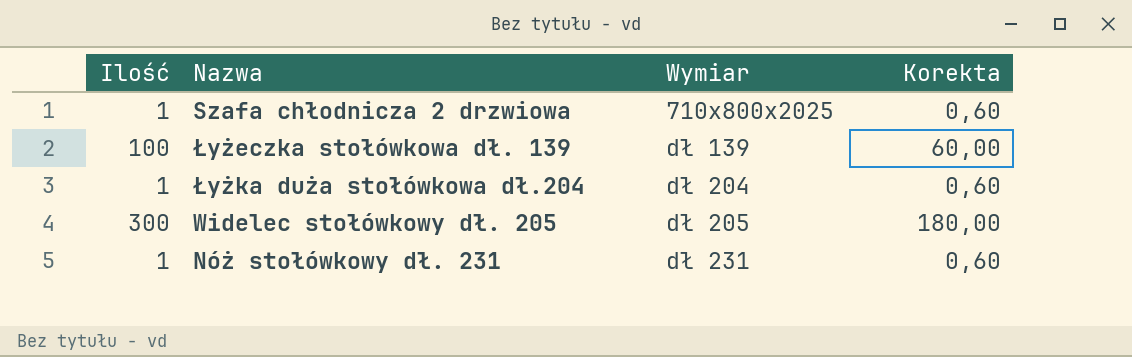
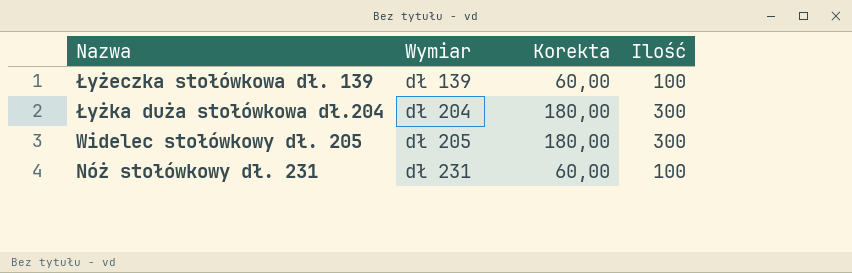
column Ilość | position: 1 -> 4
row Szafa chłodnicza 2 drzwiowa: 1 | 710x800x2025 | 0,60 -> none
Łyżka duża stołówkowa dł.204 | Korekta: 0,60 -> 180,00
Łyżka duża stołówkowa dł.204 | Ilość: 1 -> 300
Nóż stołówkowy dł. 231 | Korekta: 0,60 -> 60,00
Nóż stołówkowy dł. 231 | Ilość: 1 -> 100

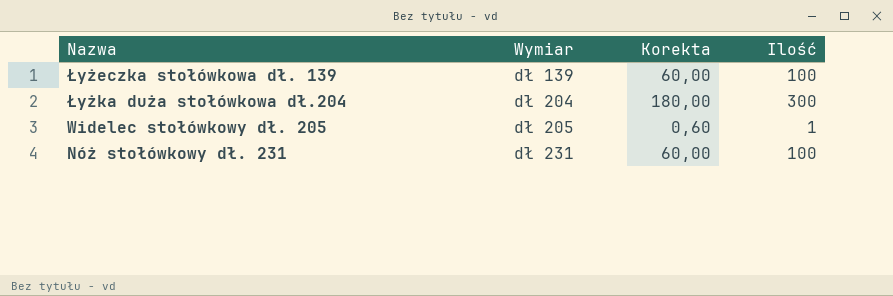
Widelec stołówkowy dł. 205 | Korekta: 180,00 -> 0,60
Widelec stołówkowy dł. 205 | Ilość: 300 -> 1

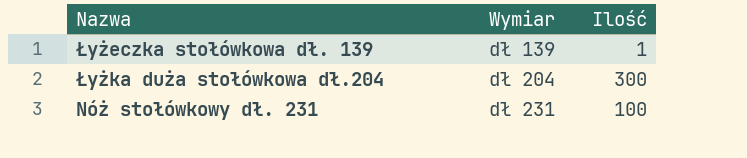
column Korekta | formula: [Ilość] * 0,6 -> none
row Widelec stołówkowy dł. 205: dł 205 | 0,60 | 1 -> none
Łyżeczka stołówkowa dł. 139 | Ilość: 100 -> 1

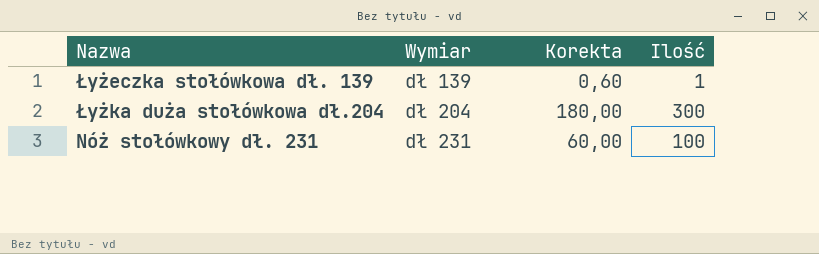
column Korekta | formula: none -> [Ilość] * 0,6

